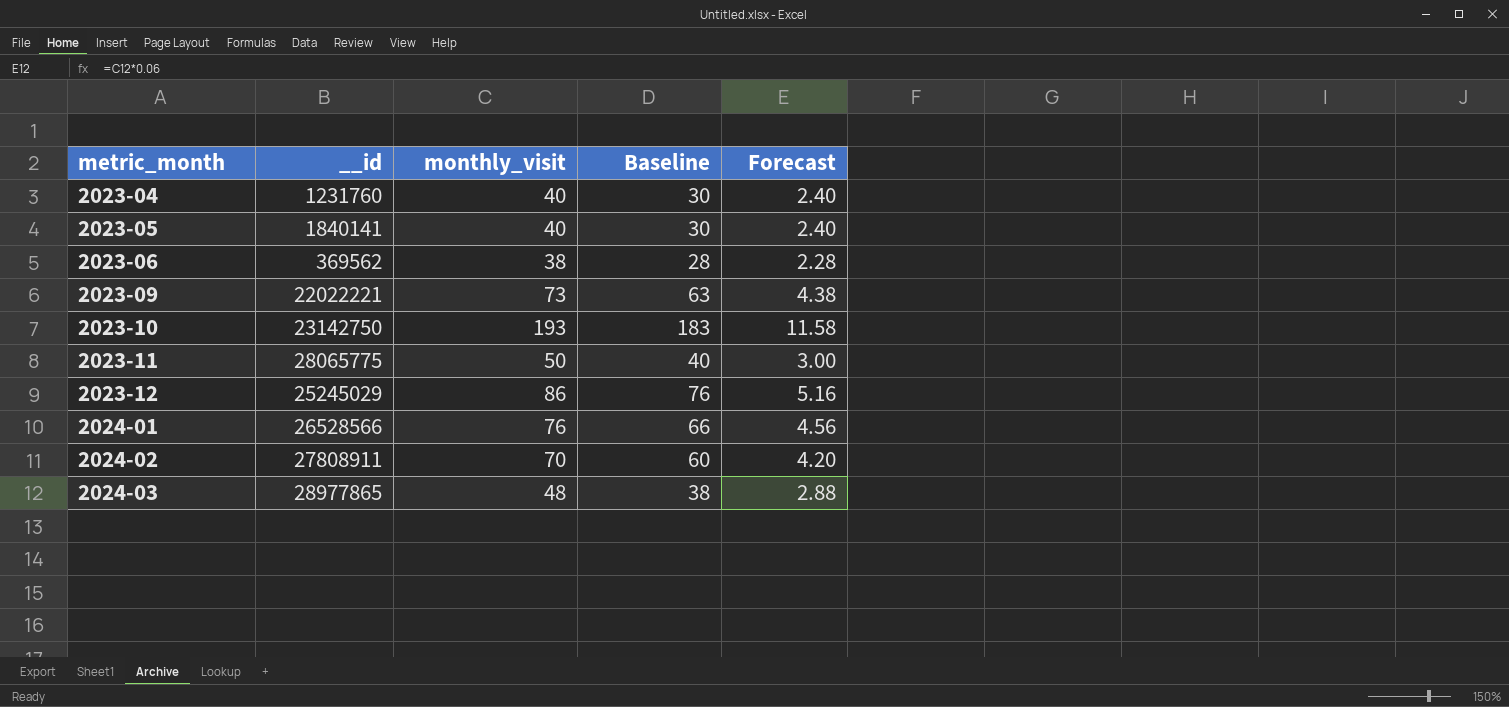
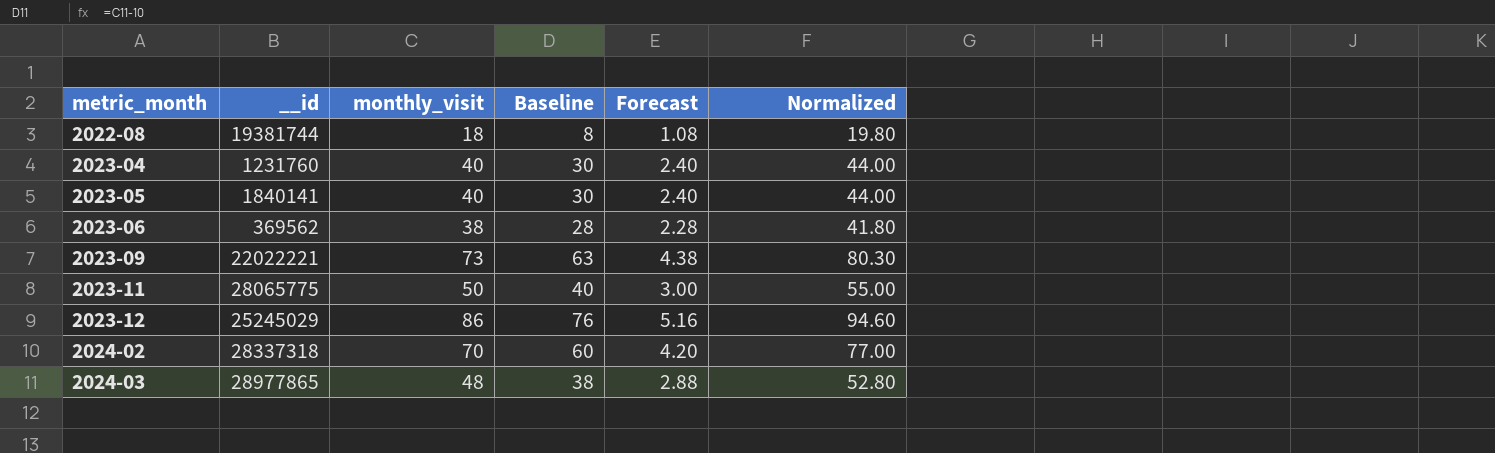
column Normalized | formula: none -> [monthly_visit] * 1.1
row 2023-10: 23142750 | 193 | 183 | 11.58 -> none
row 2024-01: 26528566 | 76 | 66 | 4.56 -> none
row 2022-08: none -> 19381744 | 18 | 8 | 1.08 | 19.80
2024-02 | __id: 27808911 -> 28337318

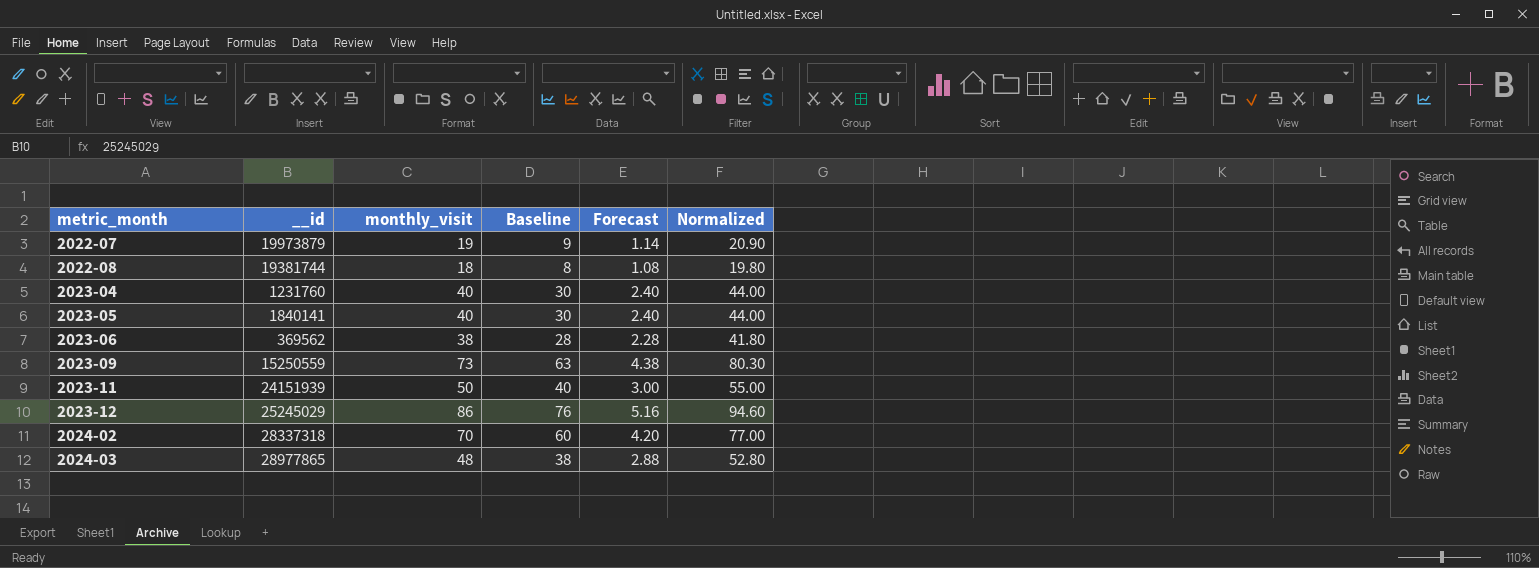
row 2022-07: none -> 19973879 | 19 | 9 | 1.14 | 20.90
2023-09 | __id: 22022221 -> 15250559
2023-11 | __id: 28065775 -> 24151939

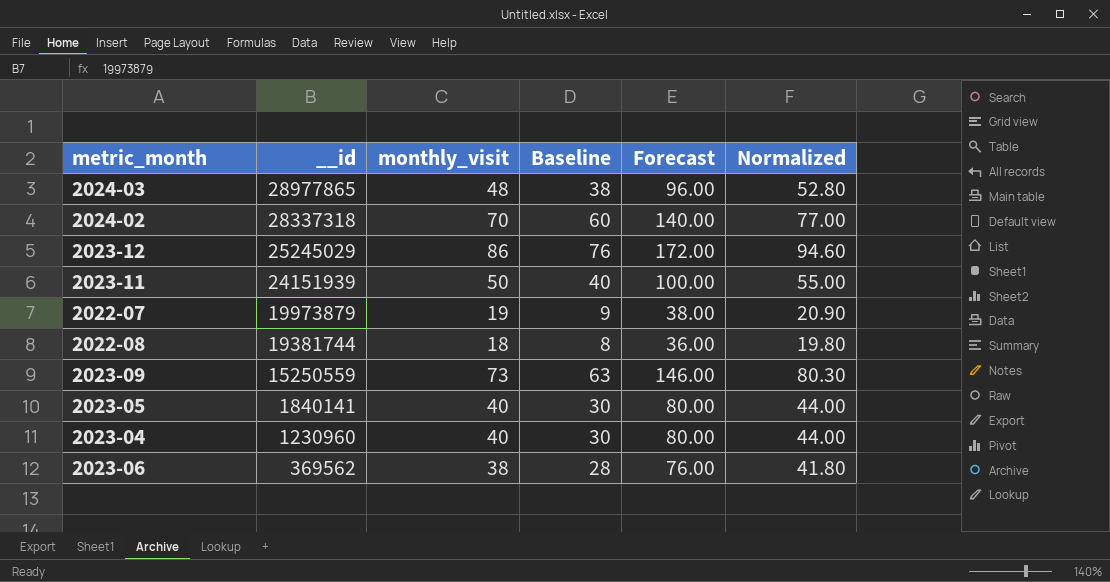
row order: metric_month ascending -> __id descending
column Forecast | formula: [monthly_visit] * 0.06 -> [monthly_visit] * 2
2023-04 | __id: 1231760 -> 1230960

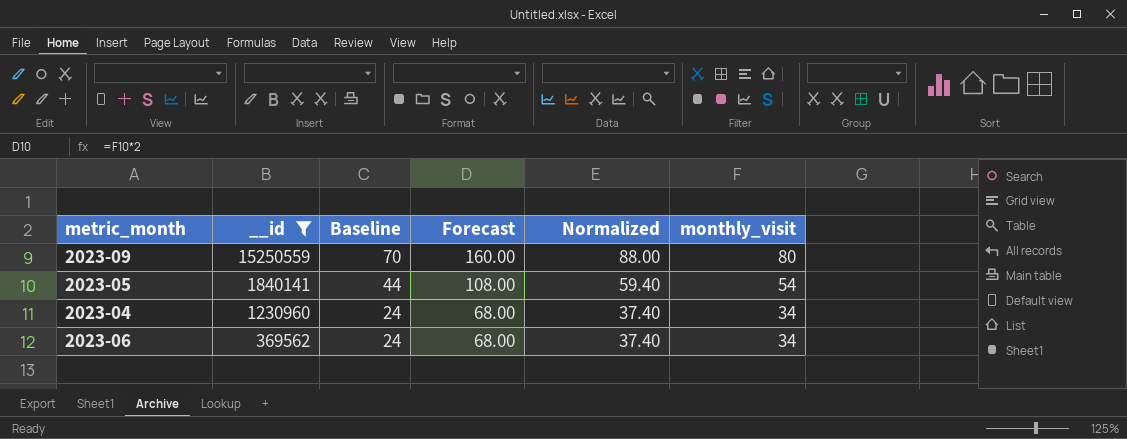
filter: none -> __id <= 15250559
column monthly_visit | position: 3 -> 6
2023-09 | Baseline: 63 -> 70
2023-09 | Forecast: 146.00 -> 160.00
2023-09 | Normalized: 80.30 -> 88.00
2023-09 | monthly_visit: 73 -> 80
2023-05 | Baseline: 30 -> 44
2023-05 | Forecast: 80.00 -> 108.00
2023-05 | Normalized: 44.00 -> 59.40
2023-05 | monthly_visit: 40 -> 54
2023-04 | Baseline: 30 -> 24
2023-04 | Forecast: 80.00 -> 68.00
2023-04 | Normalized: 44.00 -> 37.40
2023-04 | monthly_visit: 40 -> 34
2023-06 | Baseline: 28 -> 24
2023-06 | Forecast: 76.00 -> 68.00
2023-06 | Normalized: 41.80 -> 37.40
2023-06 | monthly_visit: 38 -> 34

